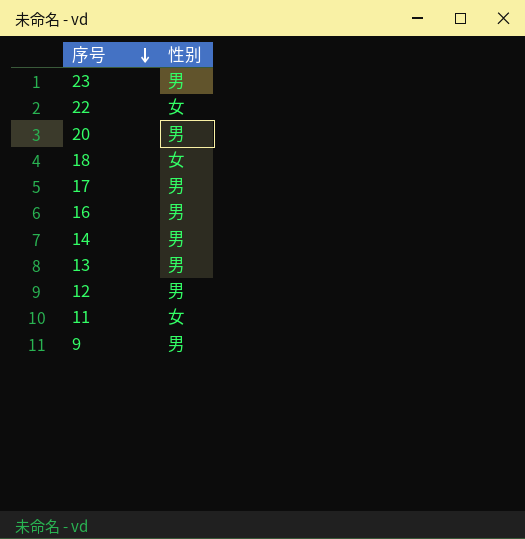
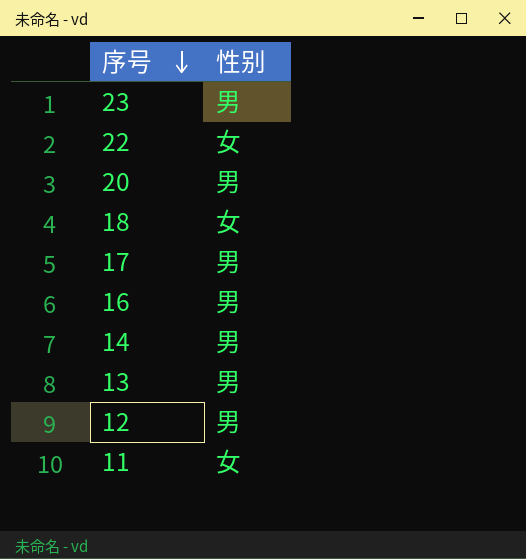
row 9: 男 -> none

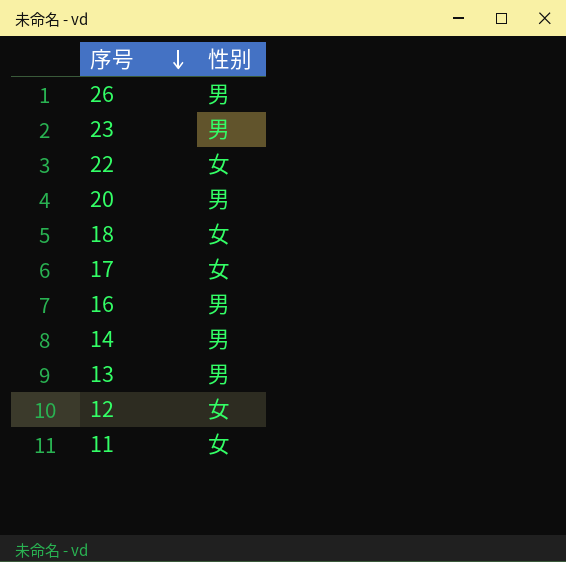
row 26: none -> 男
17 | 性别: 男 -> 女
12 | 性别: 男 -> 女

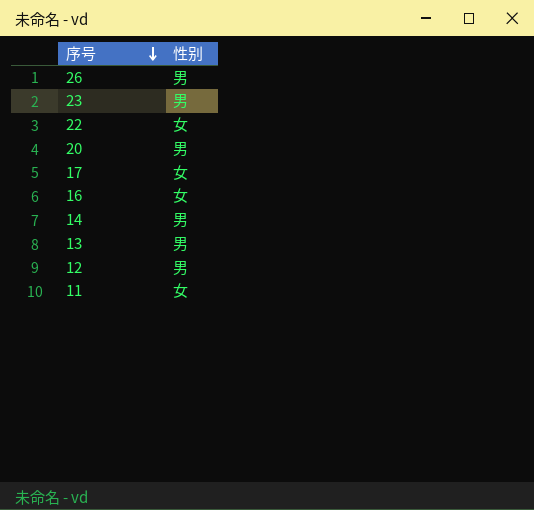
row 18: 女 -> none
16 | 性别: 男 -> 女
12 | 性别: 女 -> 男

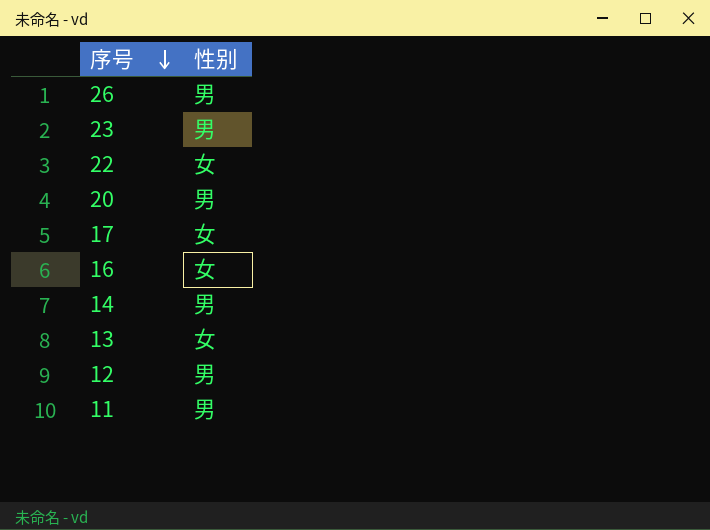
13 | 性别: 男 -> 女
11 | 性别: 女 -> 男

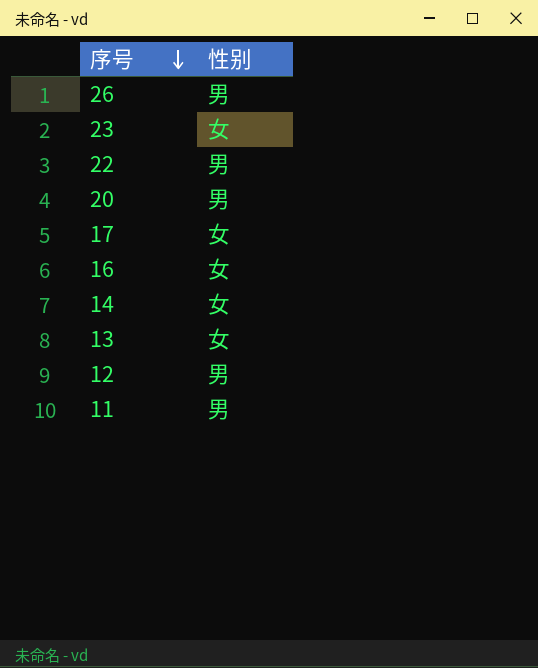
23 | 性别: 男 -> 女
22 | 性别: 女 -> 男
14 | 性别: 男 -> 女

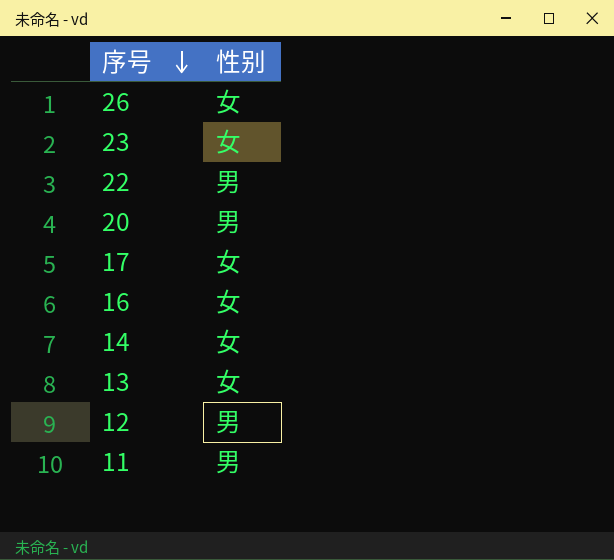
26 | 性别: 男 -> 女

